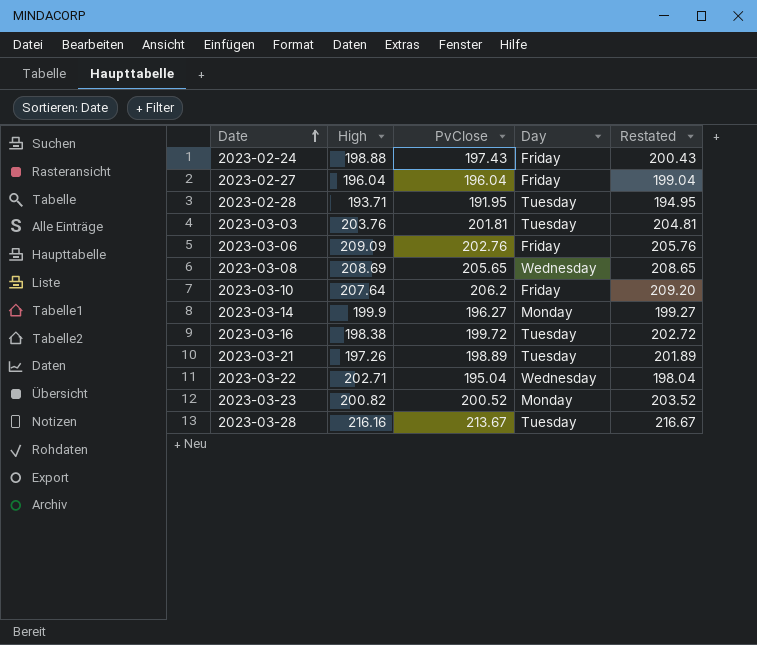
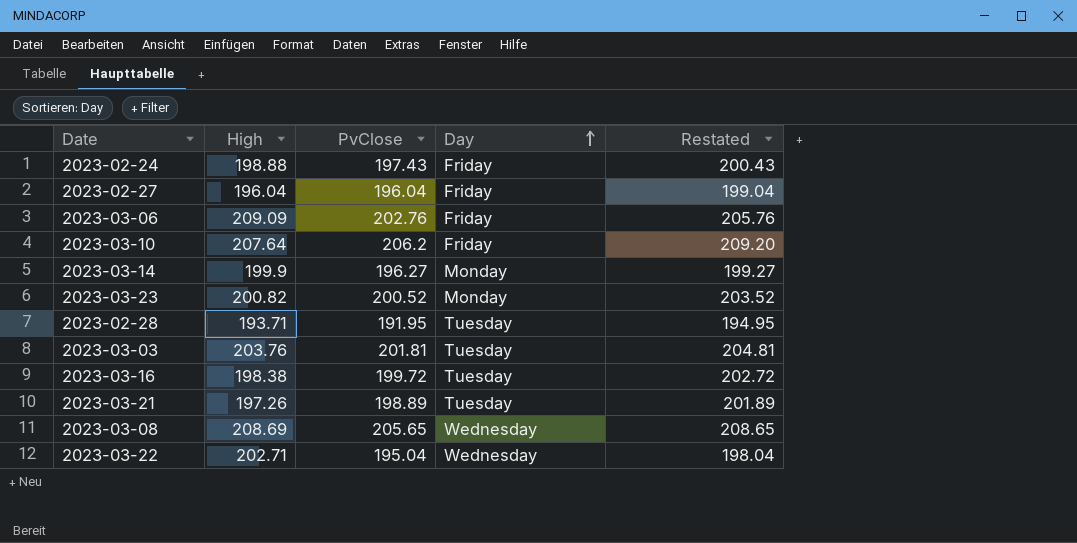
row order: Date ascending -> Day ascending
row 2023-03-28: 216.16 | 213.67 | Tuesday | 216.67 -> none

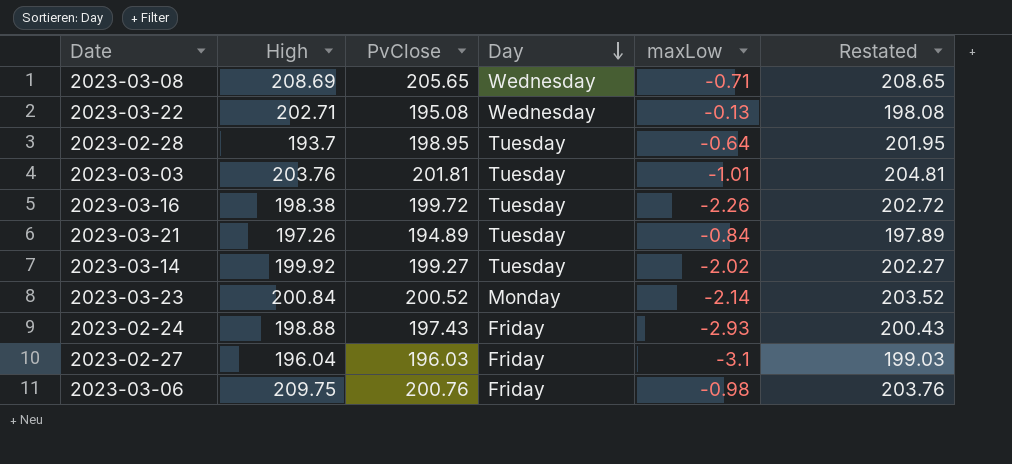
row order: Day ascending -> Day descending
column maxLow | position: none -> 5
row 2023-03-10: 207.64 | 206.2 | Friday | 209.20 -> none
2023-03-22 | PvClose: 195.04 -> 195.08
2023-03-22 | Restated: 198.04 -> 198.08
2023-02-28 | High: 193.71 -> 193.7
2023-02-28 | PvClose: 191.95 -> 198.95
2023-02-28 | Restated: 194.95 -> 201.95
2023-03-21 | PvClose: 198.89 -> 194.89
2023-03-21 | Restated: 201.89 -> 197.89
2023-03-14 | High: 199.9 -> 199.92
2023-03-14 | PvClose: 196.27 -> 199.27
2023-03-14 | Day: Monday -> Tuesday
2023-03-14 | Restated: 199.27 -> 202.27
2023-03-23 | High: 200.82 -> 200.84
2023-02-27 | PvClose: 196.04 -> 196.03
2023-02-27 | Restated: 199.04 -> 199.03
2023-03-06 | High: 209.09 -> 209.75
2023-03-06 | PvClose: 202.76 -> 200.76
2023-03-06 | Restated: 205.76 -> 203.76

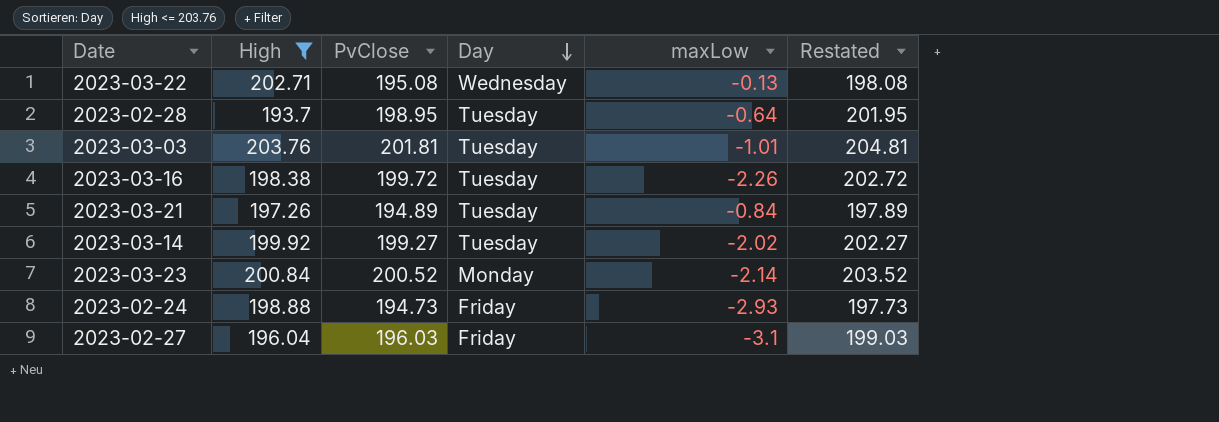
filter: none -> High <= 203.76
2023-02-24 | PvClose: 197.43 -> 194.73
2023-02-24 | Restated: 200.43 -> 197.73

